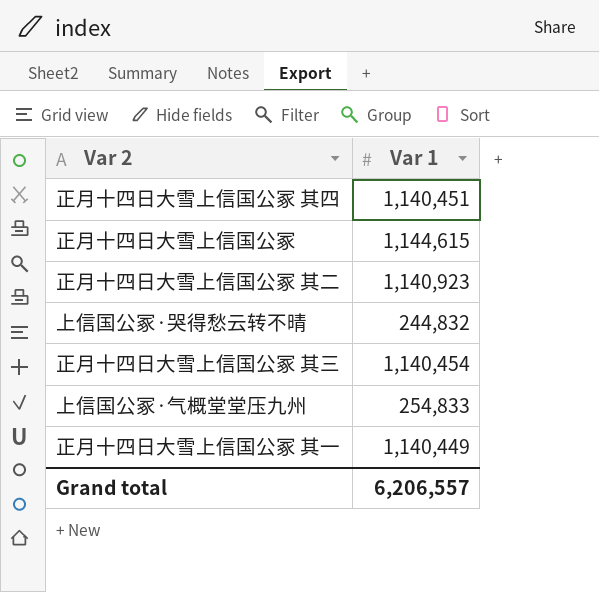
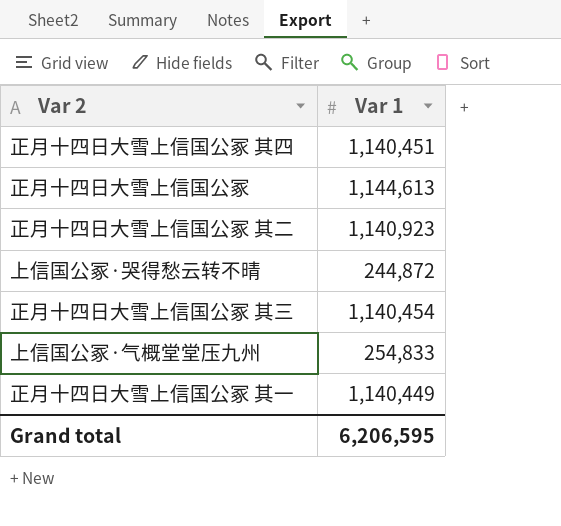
正月十四日大雪上信国公冢 | Var 1: 1,144,615 -> 1,144,613
上信国公冢·哭得愁云转不晴 | Var 1: 244,832 -> 244,872
Grand total | Var 1: 6,206,557 -> 6,206,595

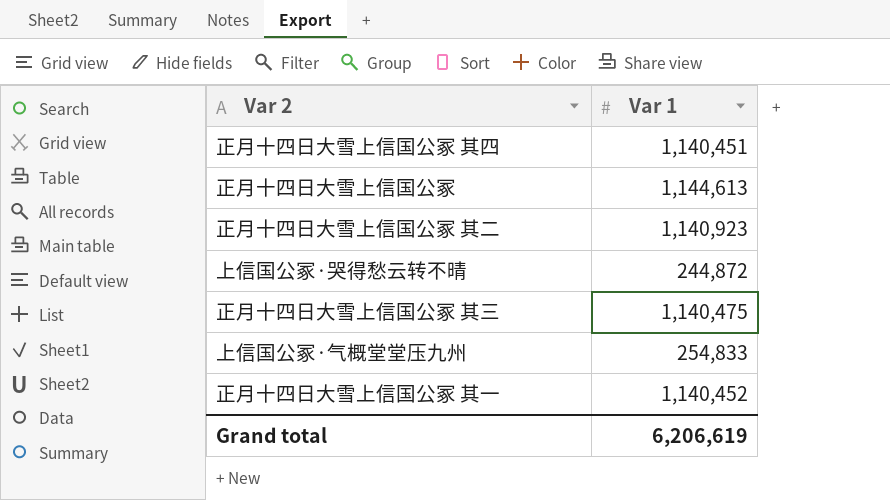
正月十四日大雪上信国公冢 其三 | Var 1: 1,140,454 -> 1,140,475
正月十四日大雪上信国公冢 其一 | Var 1: 1,140,449 -> 1,140,452
Grand total | Var 1: 6,206,595 -> 6,206,619

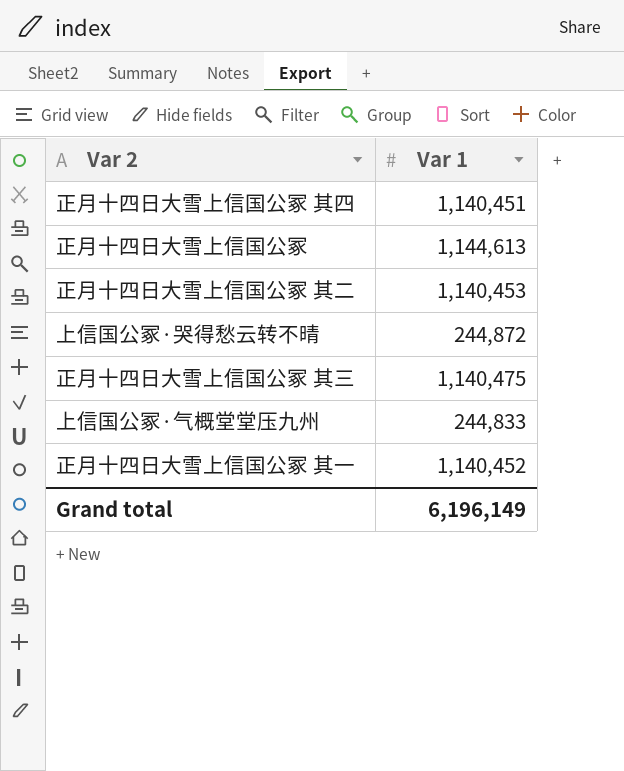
正月十四日大雪上信国公冢 其二 | Var 1: 1,140,923 -> 1,140,453
上信国公冢·气概堂堂压九州 | Var 1: 254,833 -> 244,833
Grand total | Var 1: 6,206,619 -> 6,196,149

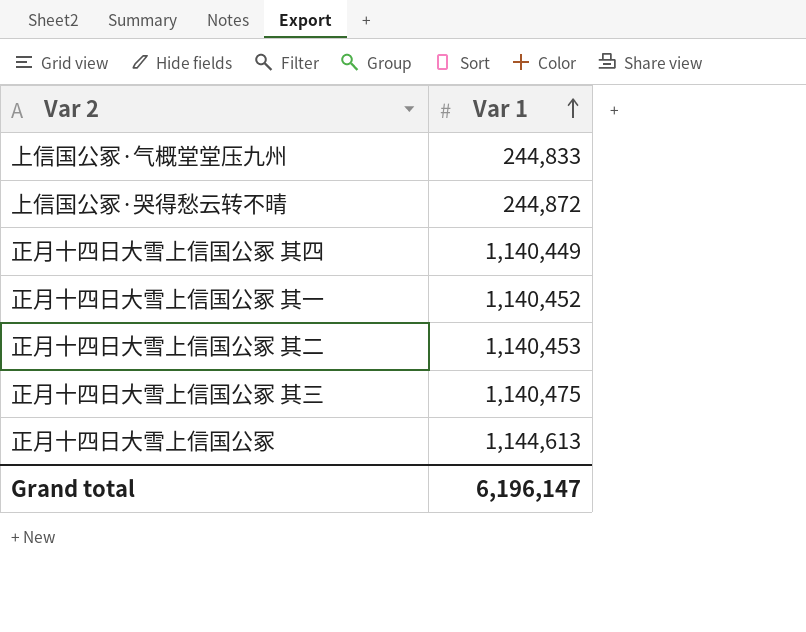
row order: none -> Var 1 ascending
正月十四日大雪上信国公冢 其四 | Var 1: 1,140,451 -> 1,140,449
Grand total | Var 1: 6,196,149 -> 6,196,147

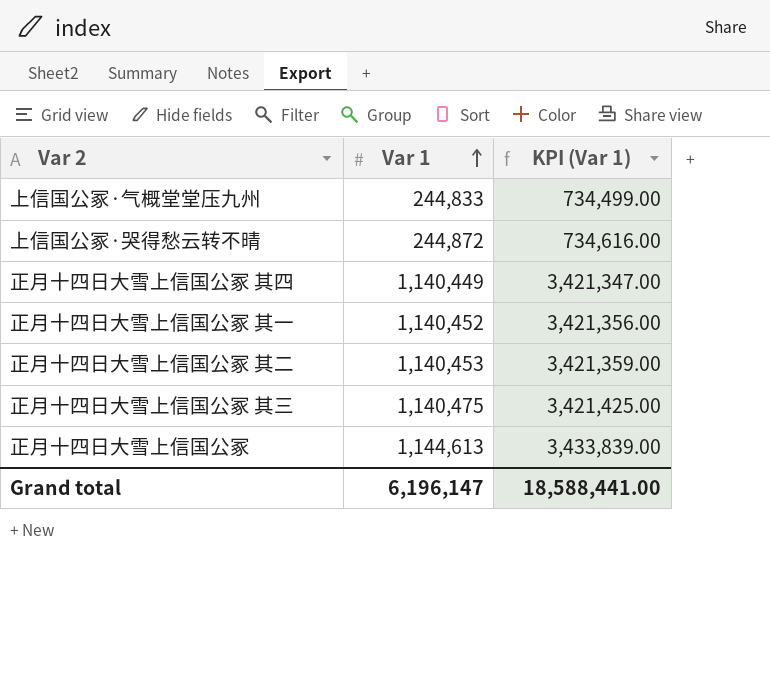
column KPI (Var 1) | formula: none -> [Var 1] * 3

